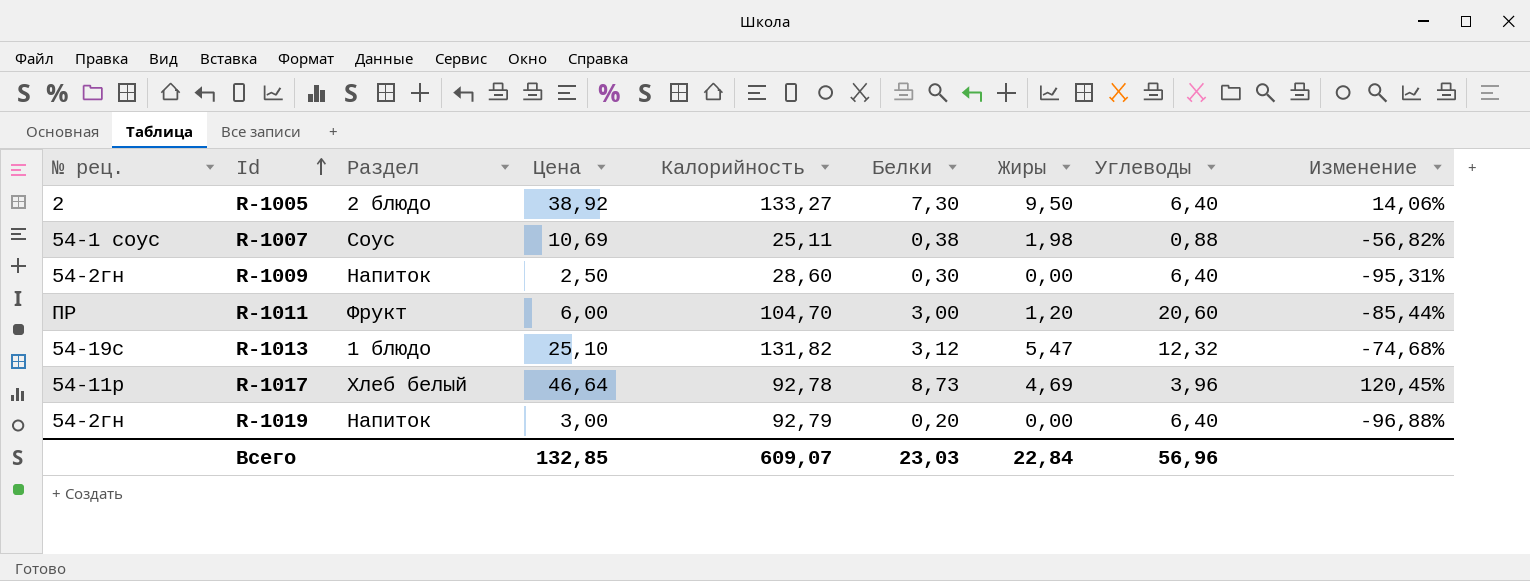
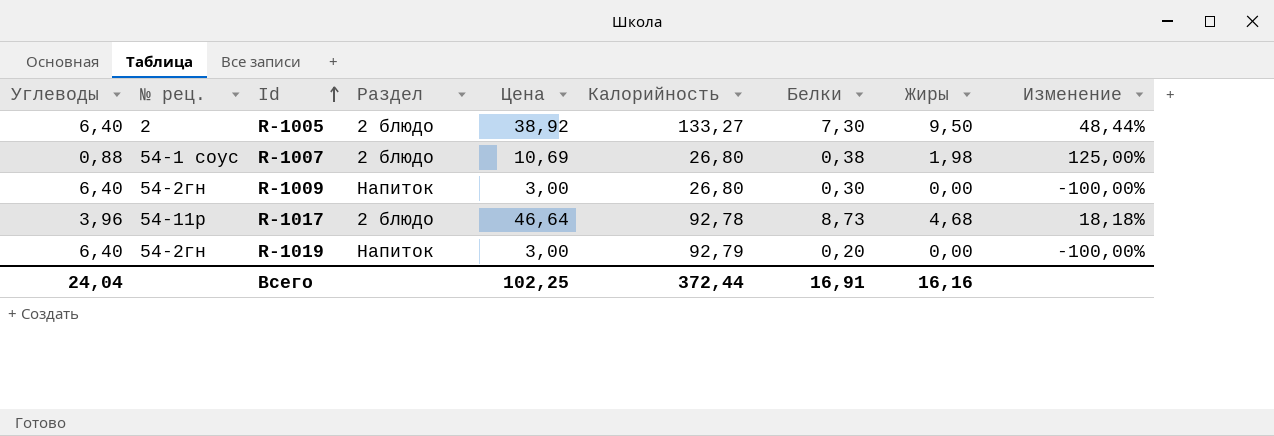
column Углеводы | position: 8 -> 1
column Изменение | formula: ([Белки] - [Углеводы]) / [Углеводы] -> ([Жиры] - [Углеводы]) / [Углеводы]
row R-1011: ПР | Фрукт | 6,00 | 104,70 | 3,00 | 1,20 | 20,60 | -85,44% -> none
row R-1013: 54-19с | 1 блюдо | 25,10 | 131,82 | 3,12 | 5,47 | 12,32 | -74,68% -> none
R-1007 | Раздел: Соус -> 2 блюдо
R-1007 | Калорийность: 25,11 -> 26,80
R-1009 | Цена: 2,50 -> 3,00
R-1009 | Калорийность: 28,60 -> 26,80
R-1017 | Раздел: Хлеб белый -> 2 блюдо
R-1017 | Жиры: 4,69 -> 4,68
Всего | Углеводы: 56,96 -> 24,04
Всего | Цена: 132,85 -> 102,25
Всего | Калорийность: 609,07 -> 372,44
Всего | Белки: 23,03 -> 16,91
Всего | Жиры: 22,84 -> 16,16

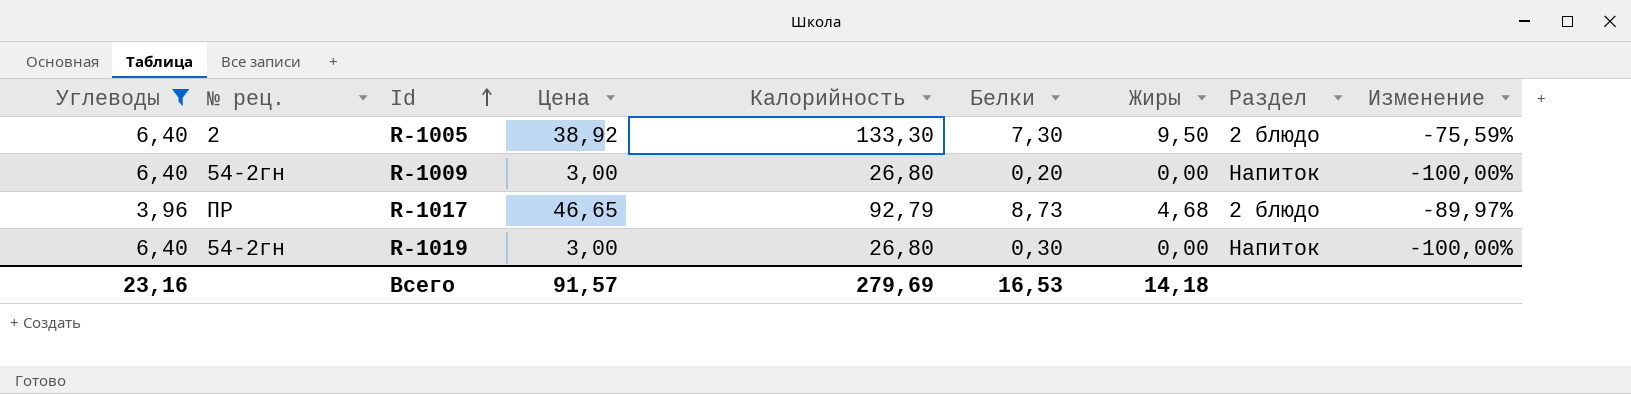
filter: none -> Углеводы != 0,88
column Раздел | position: 4 -> 8
column Изменение | formula: ([Жиры] - [Углеводы]) / [Углеводы] -> ([Жиры] - [Цена]) / [Цена]
R-1005 | Калорийность: 133,27 -> 133,30
R-1009 | Белки: 0,30 -> 0,20
R-1017 | № рец.: 54-11р -> ПР
R-1017 | Цена: 46,64 -> 46,65
R-1017 | Калорийность: 92,78 -> 92,79
R-1019 | Калорийность: 92,79 -> 26,80
R-1019 | Белки: 0,20 -> 0,30
Всего | Углеводы: 24,04 -> 23,16
Всего | Цена: 102,25 -> 91,57
Всего | Калорийность: 372,44 -> 279,69
Всего | Белки: 16,91 -> 16,53
Всего | Жиры: 16,16 -> 14,18

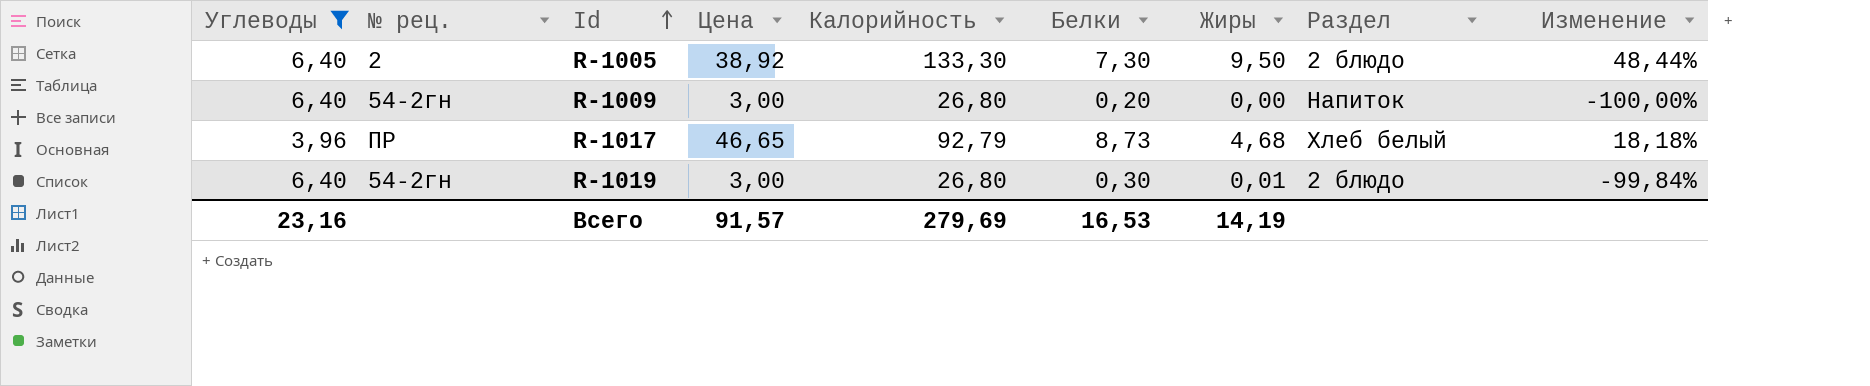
column Изменение | formula: ([Жиры] - [Цена]) / [Цена] -> ([Жиры] - [Углеводы]) / [Углеводы]
R-1017 | Раздел: 2 блюдо -> Хлеб белый
R-1019 | Жиры: 0,00 -> 0,01
R-1019 | Раздел: Напиток -> 2 блюдо
Всего | Жиры: 14,18 -> 14,19

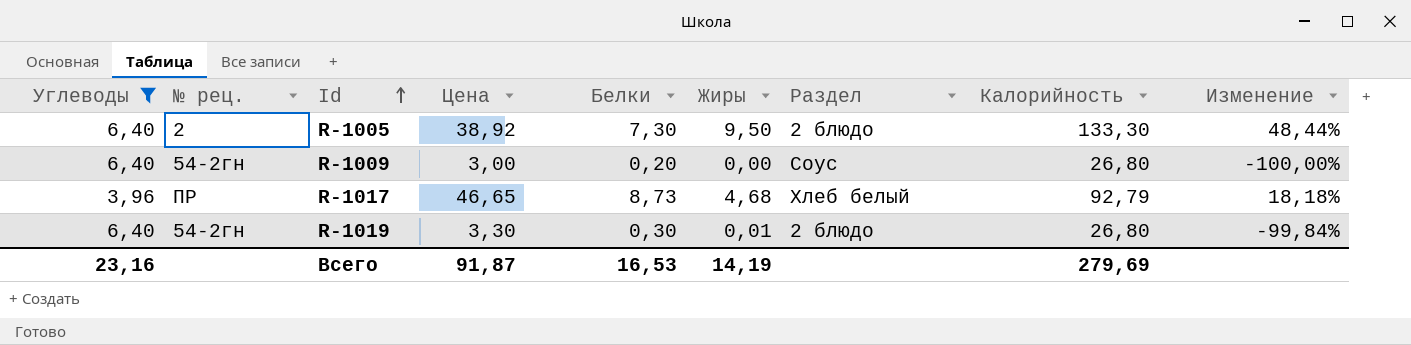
column Калорийность | position: 5 -> 8
R-1009 | Раздел: Напиток -> Соус
R-1019 | Цена: 3,00 -> 3,30
Всего | Цена: 91,57 -> 91,87

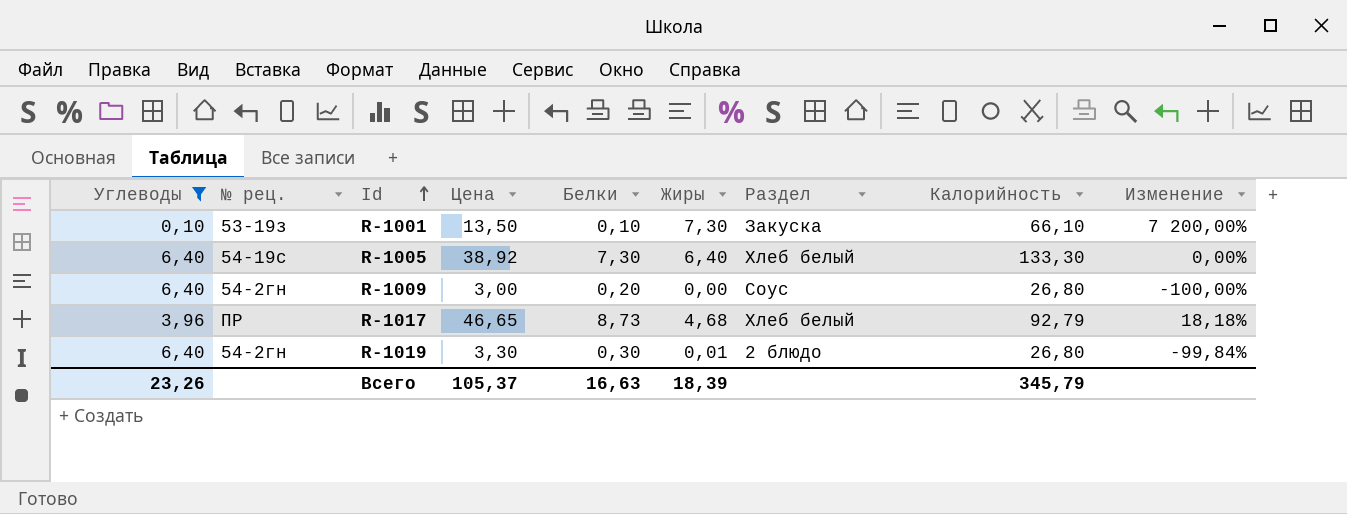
row R-1001: none -> 0,10 | 53-19з | 13,50 | 0,10 | 7,30 | Закуска | 66,10 | 7 200,00%
R-1005 | № рец.: 2 -> 54-19с
R-1005 | Жиры: 9,50 -> 6,40
R-1005 | Раздел: 2 блюдо -> Хлеб белый
R-1005 | Изменение: 48,44% -> 0,00%
Всего | Углеводы: 23,16 -> 23,26
Всего | Цена: 91,87 -> 105,37
Всего | Белки: 16,53 -> 16,63
Всего | Жиры: 14,19 -> 18,39
Всего | Калорийность: 279,69 -> 345,79

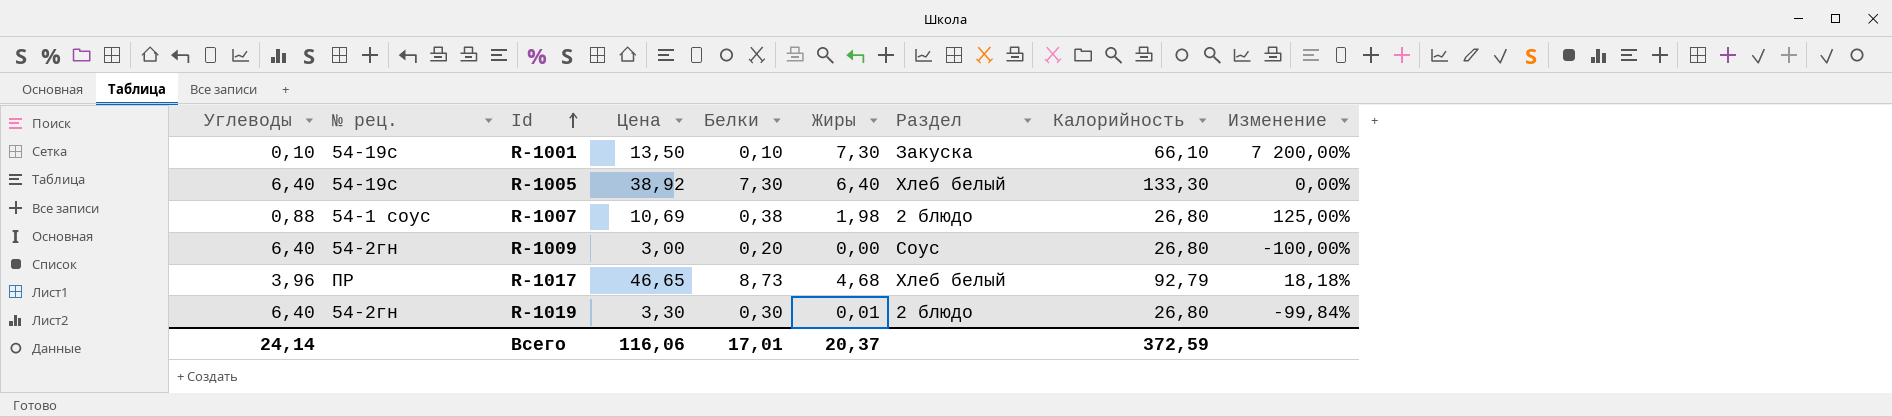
filter: Углеводы != 0,88 -> none
R-1001 | № рец.: 53-19з -> 54-19с
Всего | Углеводы: 23,26 -> 24,14
Всего | Цена: 105,37 -> 116,06
Всего | Белки: 16,63 -> 17,01
Всего | Жиры: 18,39 -> 20,37
Всего | Калорийность: 345,79 -> 372,59

